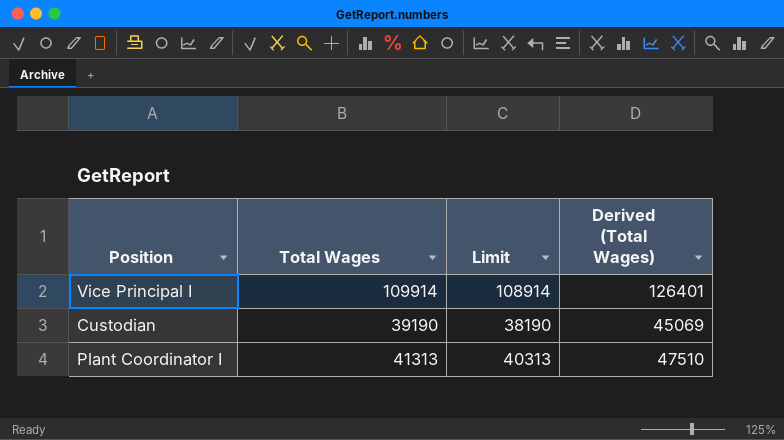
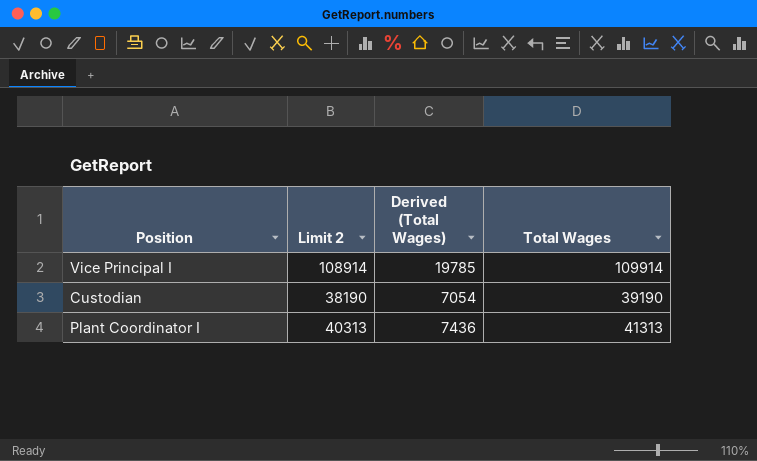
column name: Limit -> Limit 2
column Derived (Total Wages) | formula: [Total Wages] * 1.15 -> [Total Wages] * 0.18
column Total Wages | position: 2 -> 4

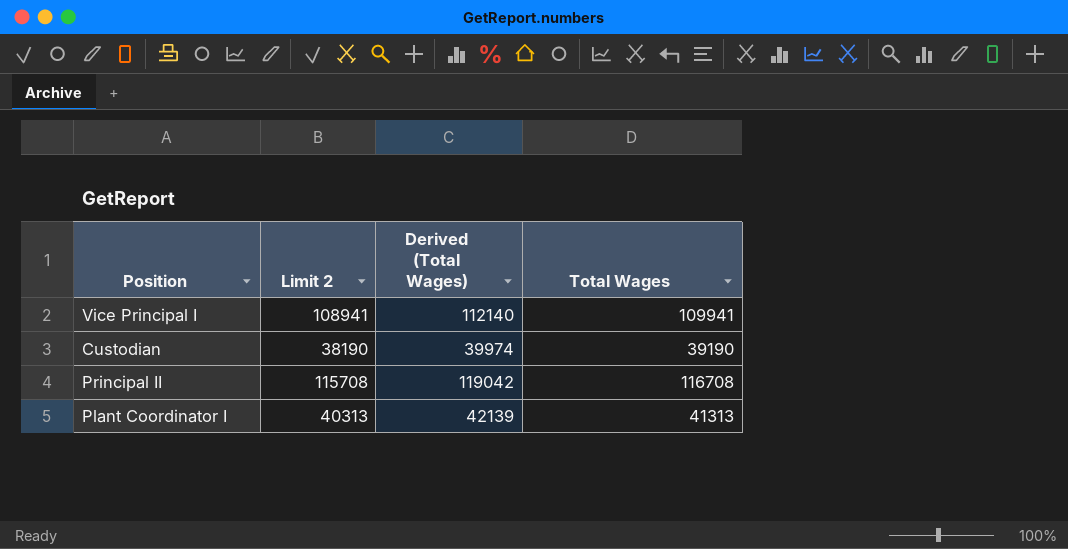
column Derived (Total Wages) | formula: [Total Wages] * 0.18 -> [Total Wages] * 1.02
Vice Principal I | Limit 2: 108914 -> 108941
Vice Principal I | Total Wages: 109914 -> 109941
row Principal II: none -> 115708 | 119042 | 116708

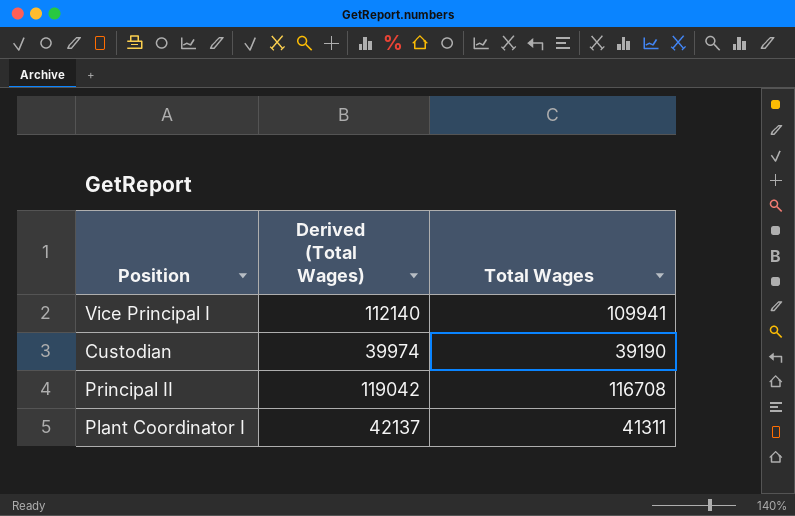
column Limit 2 | formula: [Total Wages] - 1000 -> none
Plant Coordinator I | Derived (Total Wages): 42139 -> 42137
Plant Coordinator I | Total Wages: 41313 -> 41311

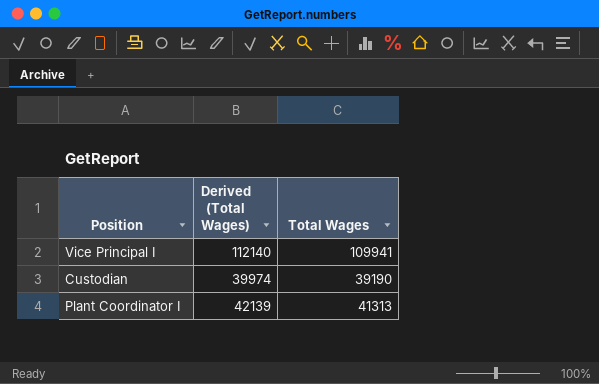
row Principal II: 119042 | 116708 -> none
Plant Coordinator I | Derived (Total Wages): 42137 -> 42139
Plant Coordinator I | Total Wages: 41311 -> 41313

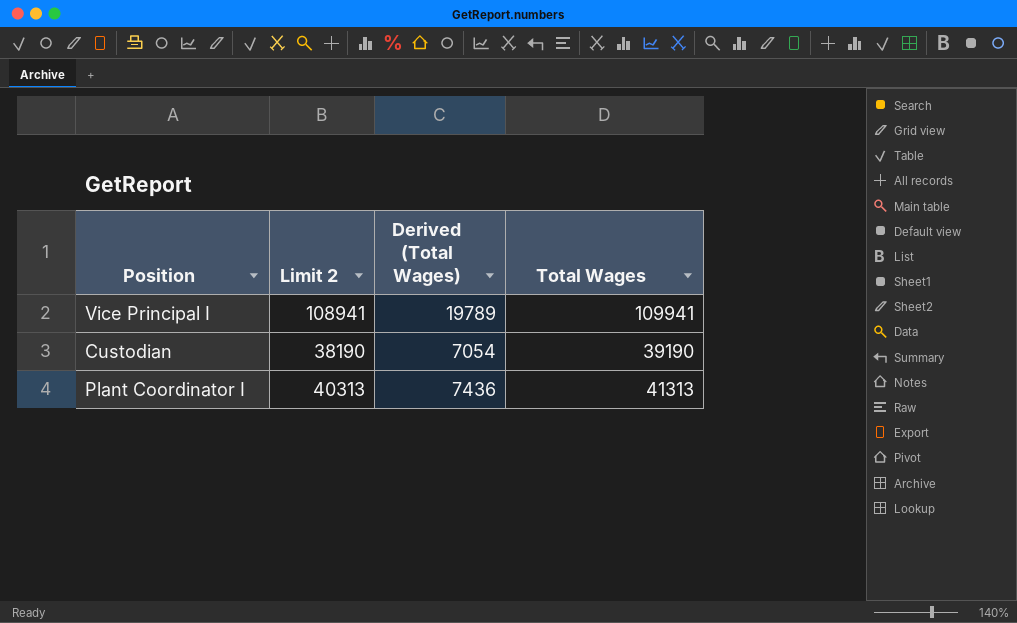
column Limit 2 | formula: none -> [Total Wages] - 1000
column Derived (Total Wages) | formula: [Total Wages] * 1.02 -> [Total Wages] * 0.18

